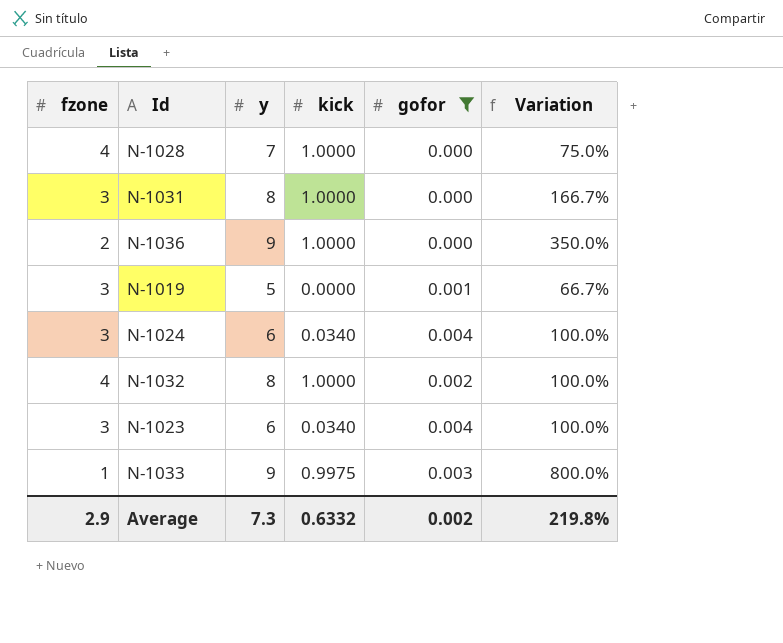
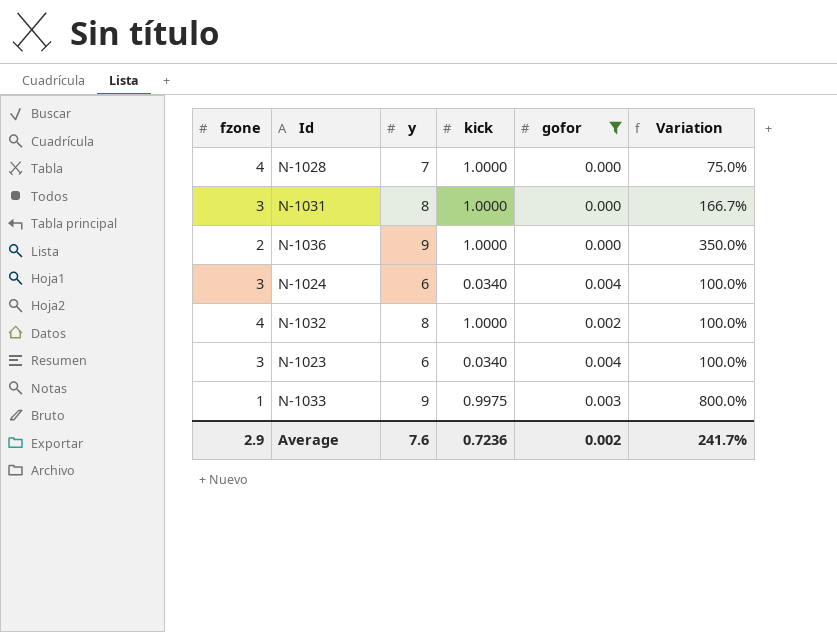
row N-1019: 3 | 5 | 0.0000 | 0.001 | 66.7% -> none
Average | y: 7.3 -> 7.6
Average | kick: 0.6332 -> 0.7236
Average | Variation: 219.8% -> 241.7%

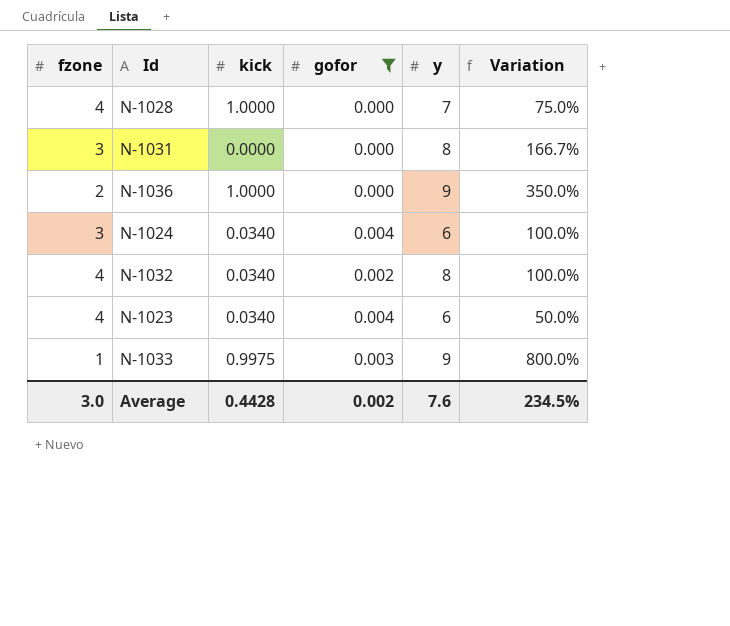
column y | position: 3 -> 5
N-1031 | kick: 1.0000 -> 0.0000
N-1032 | kick: 1.0000 -> 0.0340
N-1023 | fzone: 3 -> 4
N-1023 | Variation: 100.0% -> 50.0%
Average | fzone: 2.9 -> 3.0
Average | kick: 0.7236 -> 0.4428
Average | Variation: 241.7% -> 234.5%

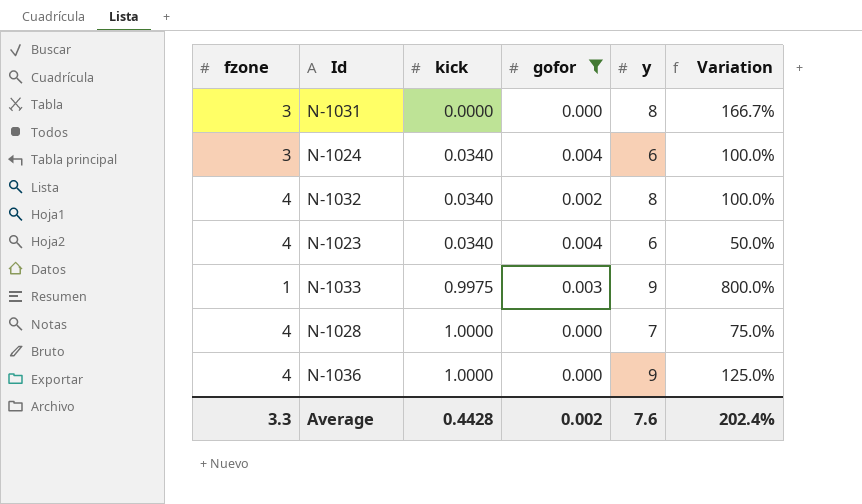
row order: none -> kick ascending
N-1036 | fzone: 2 -> 4
N-1036 | Variation: 350.0% -> 125.0%
Average | fzone: 3.0 -> 3.3
Average | Variation: 234.5% -> 202.4%

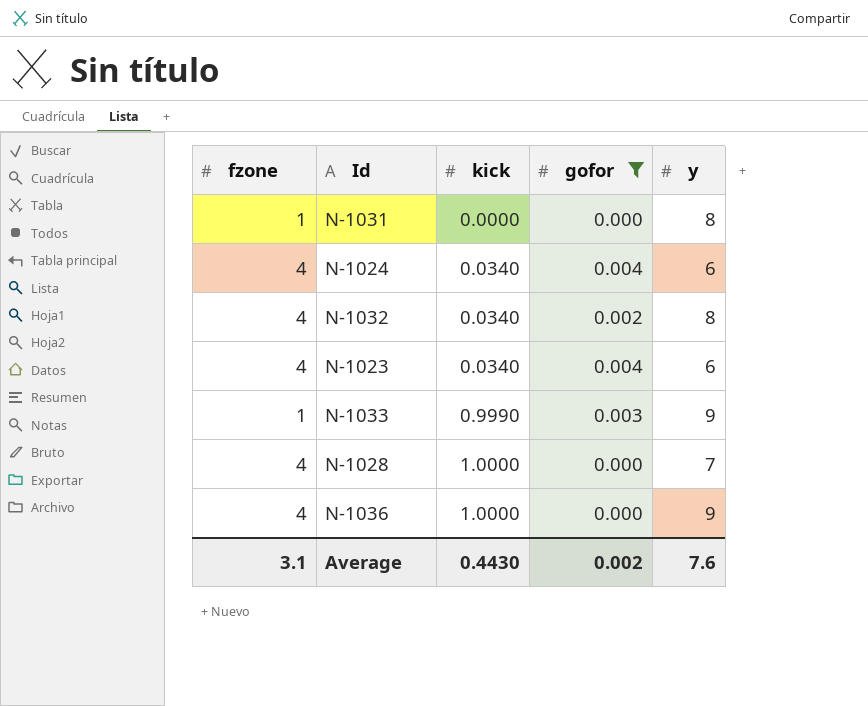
column Variation | formula: ([y] - [fzone]) / [fzone] -> none
N-1031 | fzone: 3 -> 1
N-1024 | fzone: 3 -> 4
N-1033 | kick: 0.9975 -> 0.9990
Average | fzone: 3.3 -> 3.1
Average | kick: 0.4428 -> 0.4430

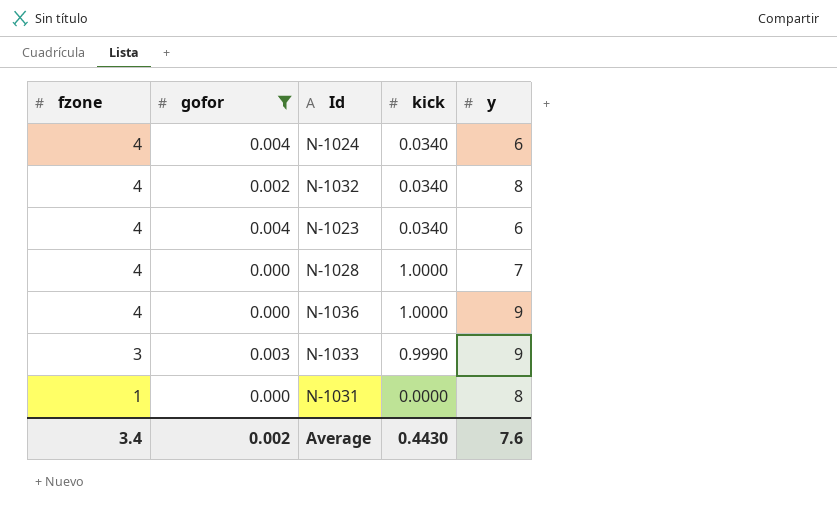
row order: kick ascending -> fzone descending
column gofor | position: 4 -> 2
N-1033 | fzone: 1 -> 3
Average | fzone: 3.1 -> 3.4

